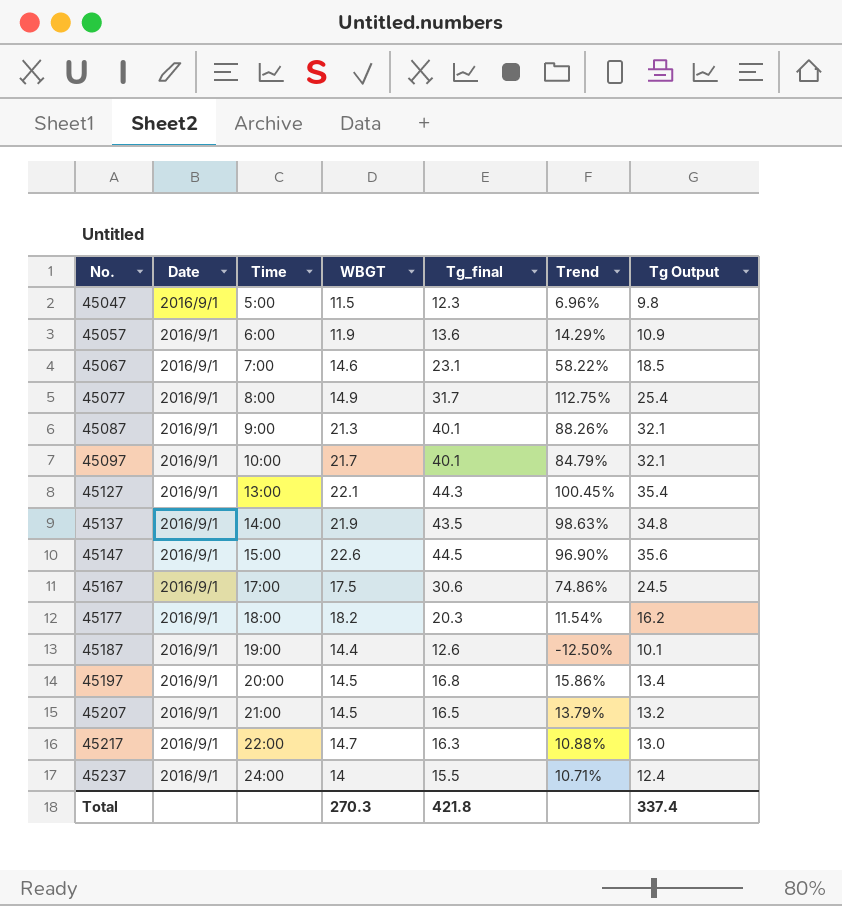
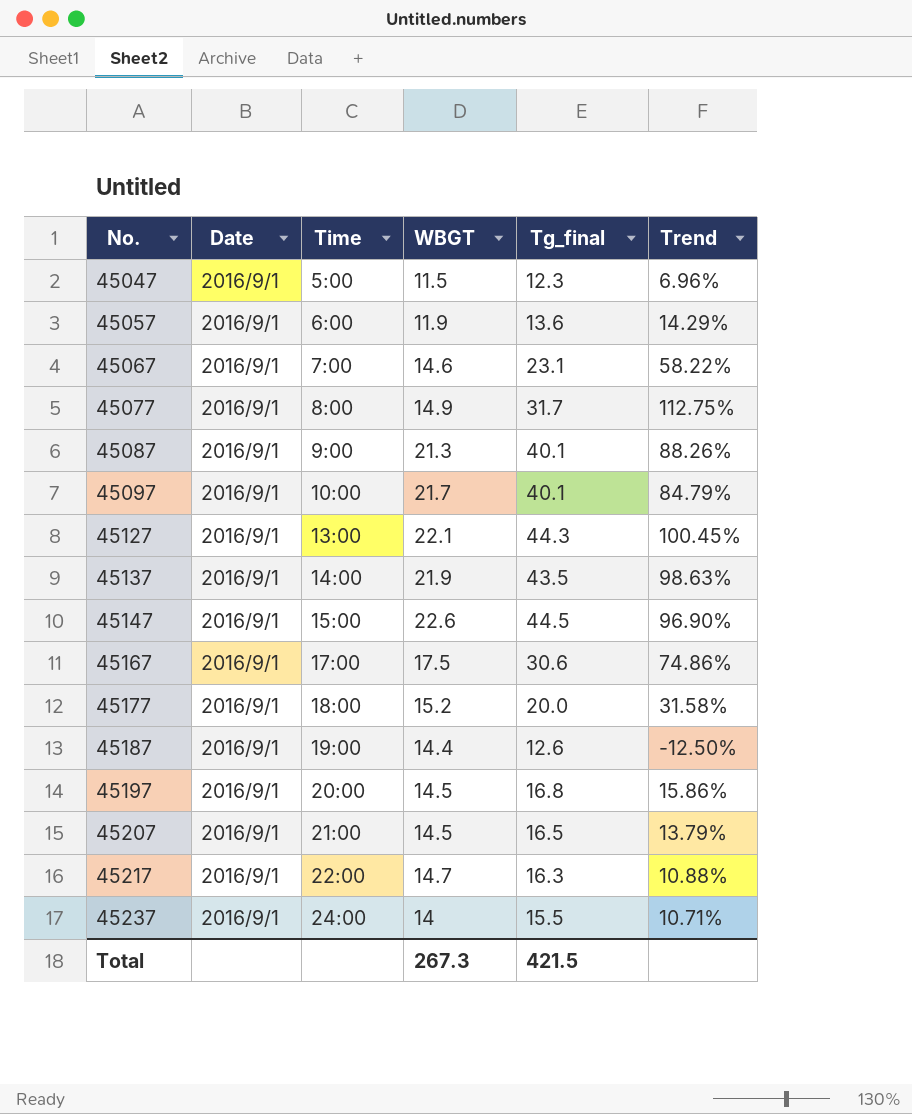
column Tg Output | formula: [Tg_final] * 0.8 -> none
45177 | WBGT: 18.2 -> 15.2
45177 | Tg_final: 20.3 -> 20.0
45177 | Trend: 11.54% -> 31.58%
Total | WBGT: 270.3 -> 267.3
Total | Tg_final: 421.8 -> 421.5

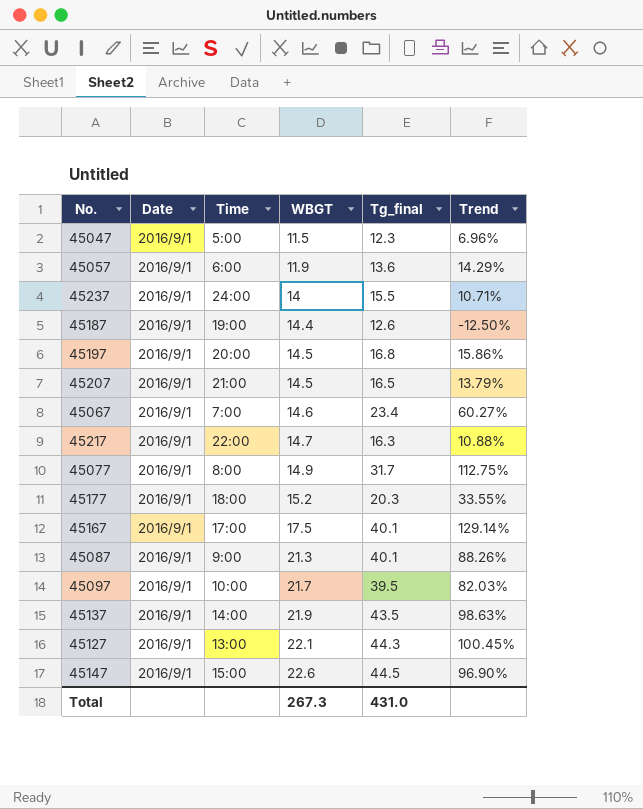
row order: No. ascending -> WBGT ascending
45067 | Tg_final: 23.1 -> 23.4
45067 | Trend: 58.22% -> 60.27%
45177 | Tg_final: 20.0 -> 20.3
45177 | Trend: 31.58% -> 33.55%
45167 | Tg_final: 30.6 -> 40.1
45167 | Trend: 74.86% -> 129.14%
45097 | Tg_final: 40.1 -> 39.5
45097 | Trend: 84.79% -> 82.03%
Total | Tg_final: 421.5 -> 431.0

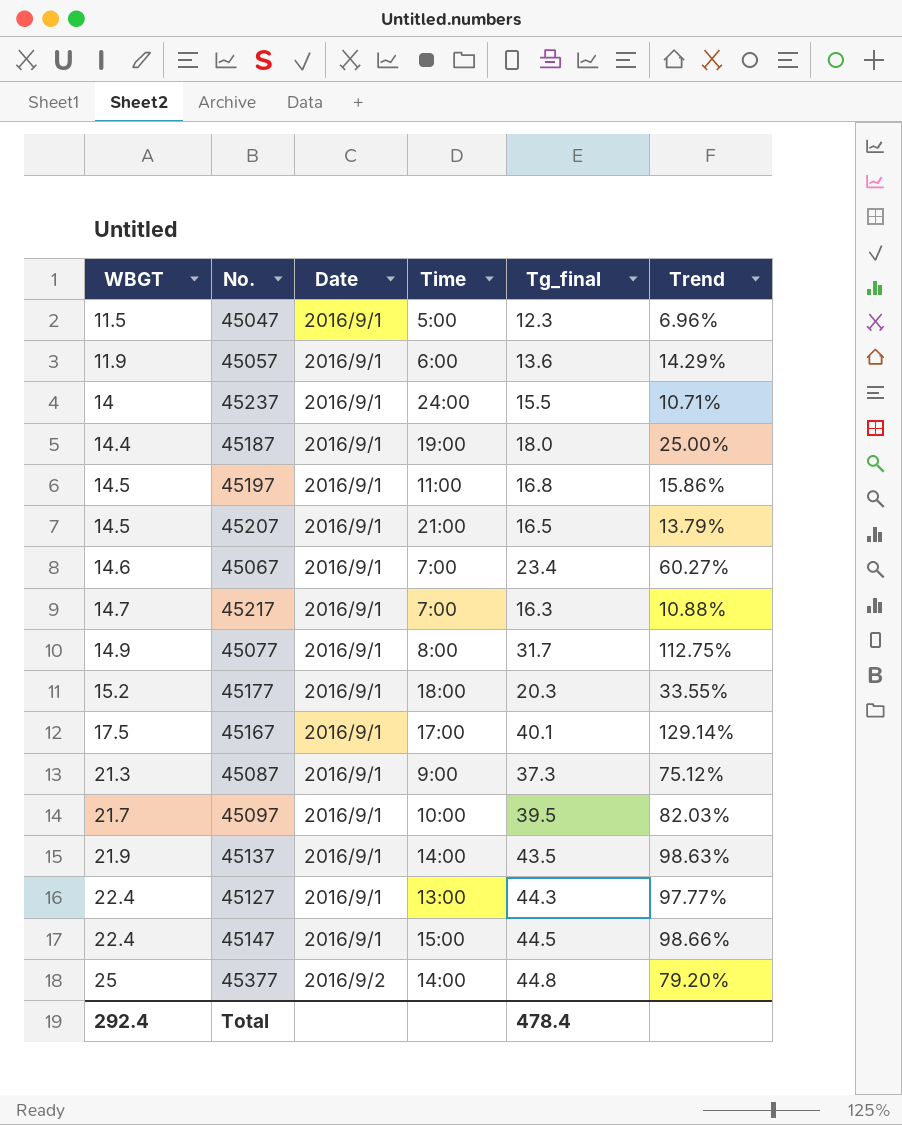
column WBGT | position: 4 -> 1
45187 | Tg_final: 12.6 -> 18.0
45187 | Trend: -12.50% -> 25.00%
45197 | Time: 20:00 -> 11:00
45217 | Time: 22:00 -> 7:00
45087 | Tg_final: 40.1 -> 37.3
45087 | Trend: 88.26% -> 75.12%
45127 | WBGT: 22.1 -> 22.4
45127 | Trend: 100.45% -> 97.77%
45147 | WBGT: 22.6 -> 22.4
45147 | Trend: 96.90% -> 98.66%
row 45377: none -> 25 | 2016/9/2 | 14:00 | 44.8 | 79.20%
Total | WBGT: 267.3 -> 292.4
Total | Tg_final: 431.0 -> 478.4

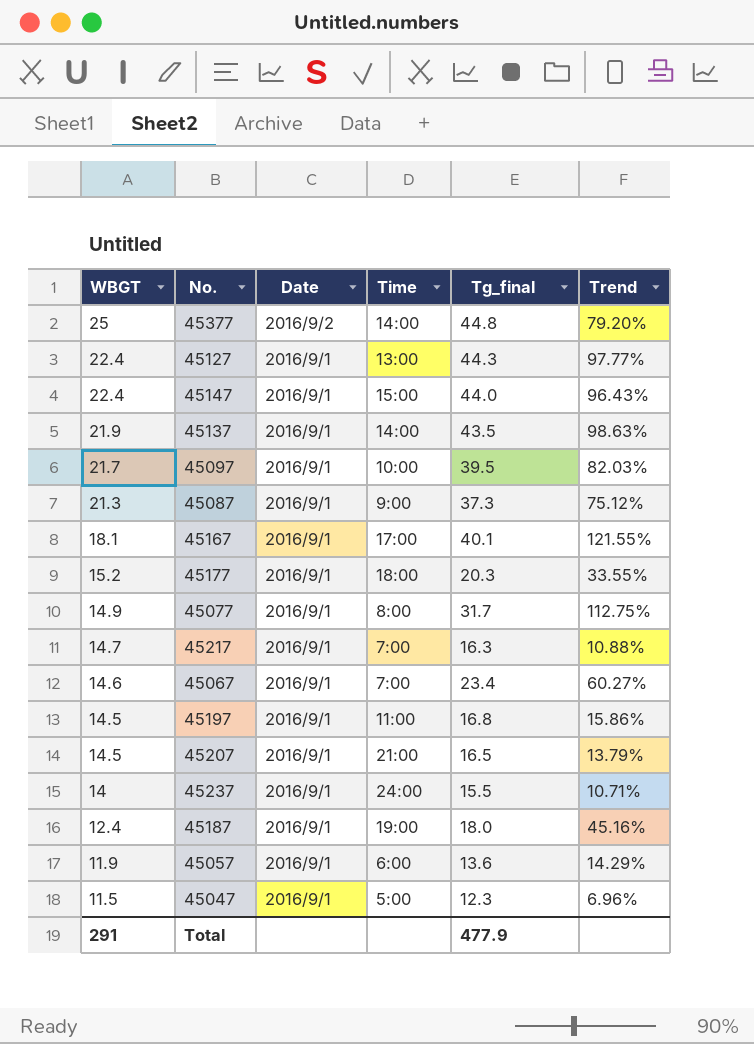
row order: WBGT ascending -> WBGT descending
45147 | Tg_final: 44.5 -> 44.0
45147 | Trend: 98.66% -> 96.43%
45167 | WBGT: 17.5 -> 18.1
45167 | Trend: 129.14% -> 121.55%
45187 | WBGT: 14.4 -> 12.4
45187 | Trend: 25.00% -> 45.16%
Total | WBGT: 292.4 -> 291
Total | Tg_final: 478.4 -> 477.9

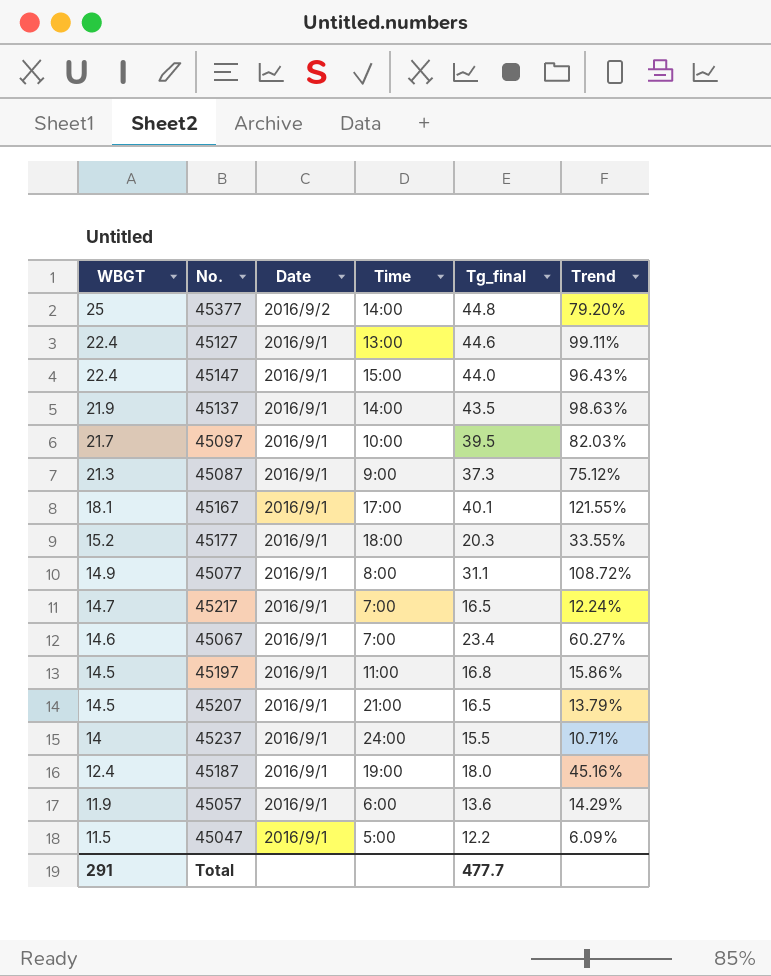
45127 | Tg_final: 44.3 -> 44.6
45127 | Trend: 97.77% -> 99.11%
45077 | Tg_final: 31.7 -> 31.1
45077 | Trend: 112.75% -> 108.72%
45217 | Tg_final: 16.3 -> 16.5
45217 | Trend: 10.88% -> 12.24%
45047 | Tg_final: 12.3 -> 12.2
45047 | Trend: 6.96% -> 6.09%
Total | Tg_final: 477.9 -> 477.7

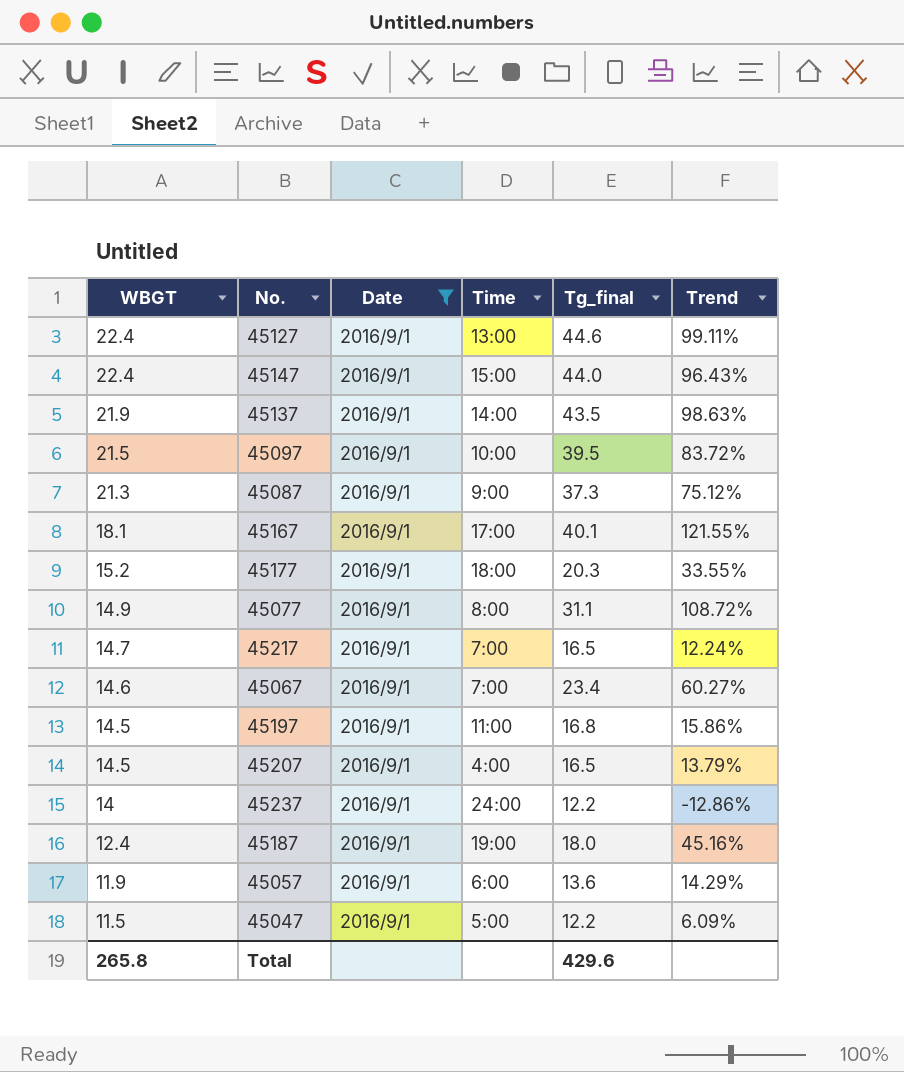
filter: none -> Date = 2016/9/1
45097 | WBGT: 21.7 -> 21.5
45097 | Trend: 82.03% -> 83.72%
45207 | Time: 21:00 -> 4:00
45237 | Tg_final: 15.5 -> 12.2
45237 | Trend: 10.71% -> -12.86%
Total | WBGT: 291 -> 265.8
Total | Tg_final: 477.7 -> 429.6

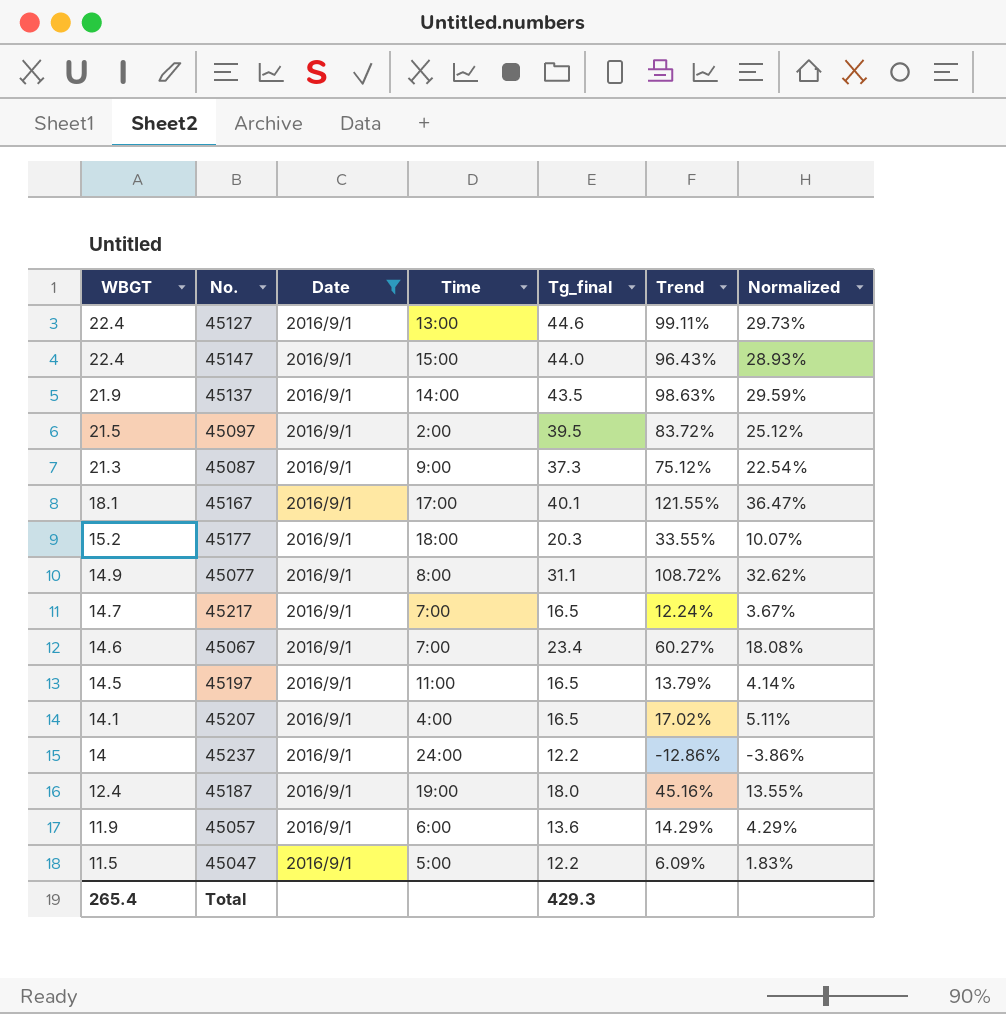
column Normalized | formula: none -> [Trend] * 0.3
45097 | Time: 10:00 -> 2:00
45197 | Tg_final: 16.8 -> 16.5
45197 | Trend: 15.86% -> 13.79%
45207 | WBGT: 14.5 -> 14.1
45207 | Trend: 13.79% -> 17.02%
Total | WBGT: 265.8 -> 265.4
Total | Tg_final: 429.6 -> 429.3

